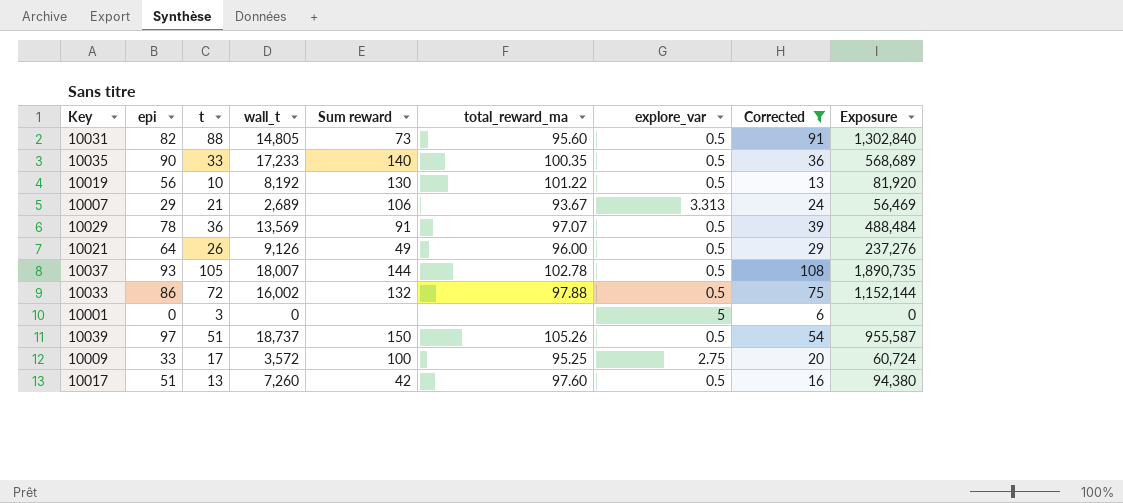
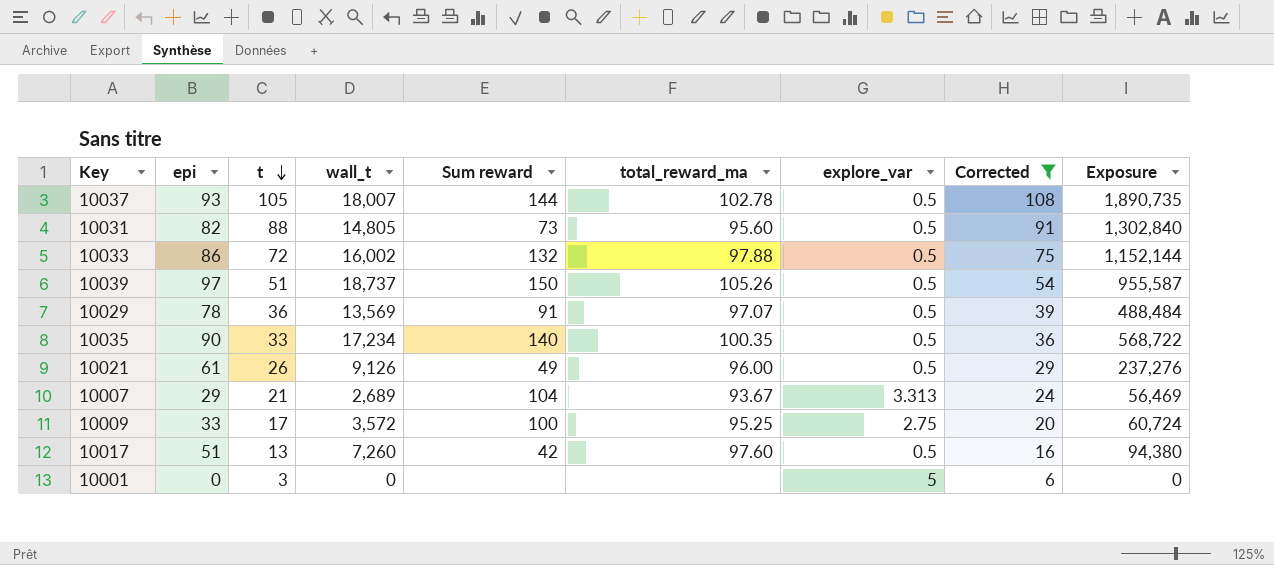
row order: none -> t descending
row 10019: 56 | 10 | 8,192 | 130 | 101.22 | 0.5 | 13 | 81,920 -> none
10035 | wall_t: 17,233 -> 17,234
10035 | Exposure: 568,689 -> 568,722
10021 | epi: 64 -> 61
10007 | Sum reward: 106 -> 104

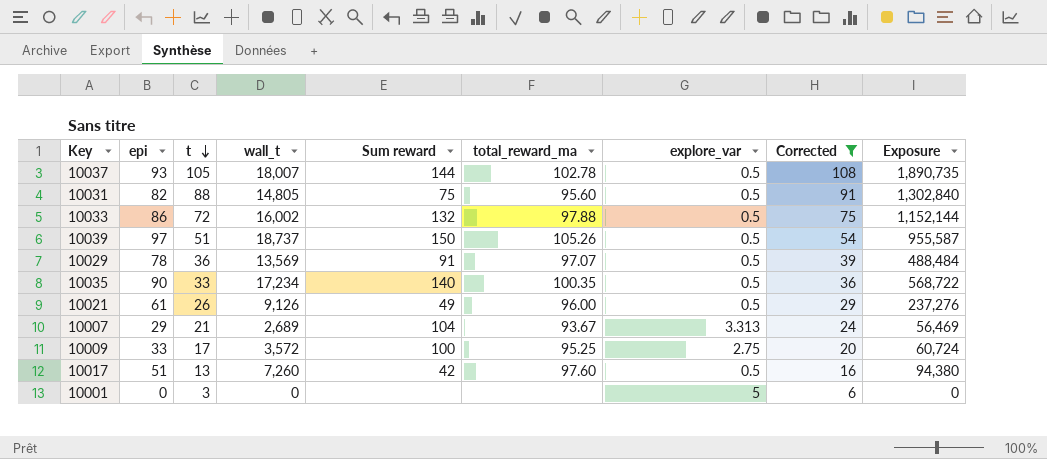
10031 | Sum reward: 73 -> 75

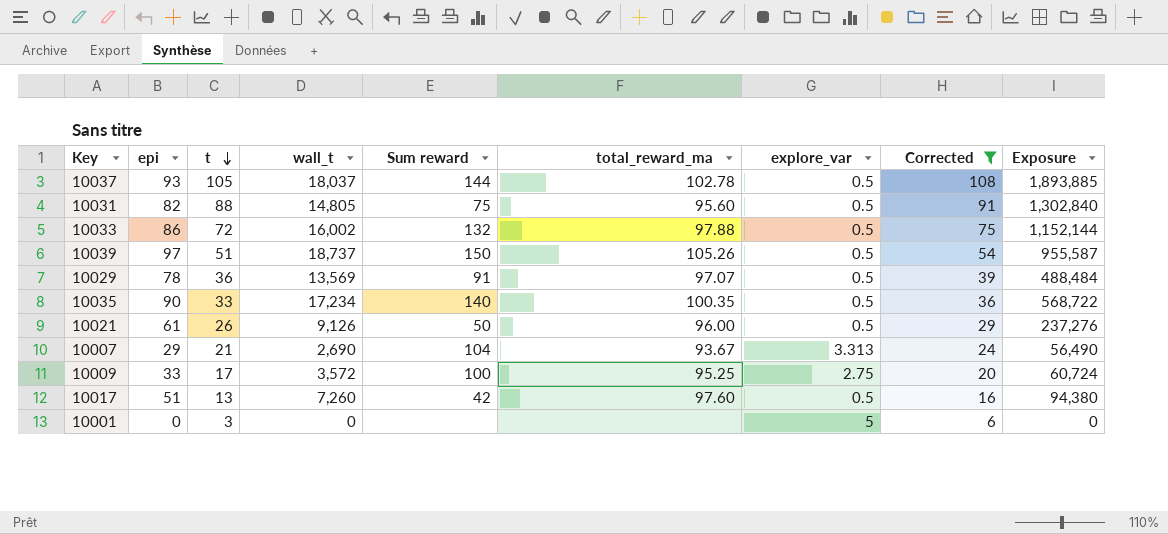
10037 | wall_t: 18,007 -> 18,037
10037 | Exposure: 1,890,735 -> 1,893,885
10021 | Sum reward: 49 -> 50
10007 | wall_t: 2,689 -> 2,690
10007 | Exposure: 56,469 -> 56,490

